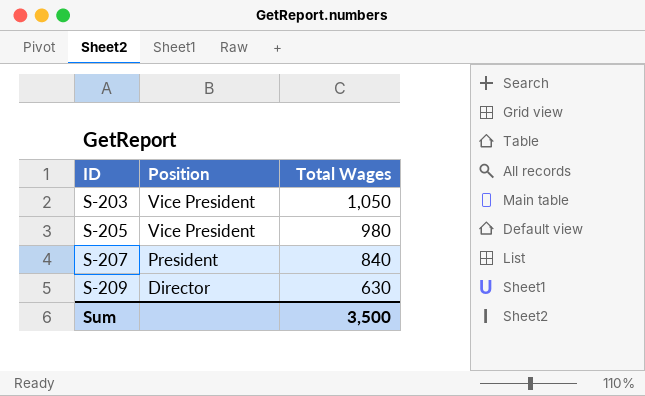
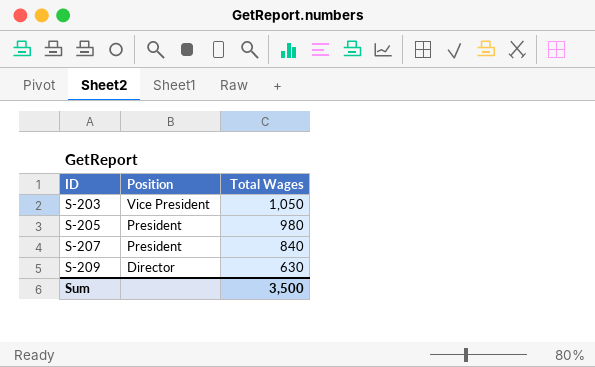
S-205 | Position: Vice President -> President

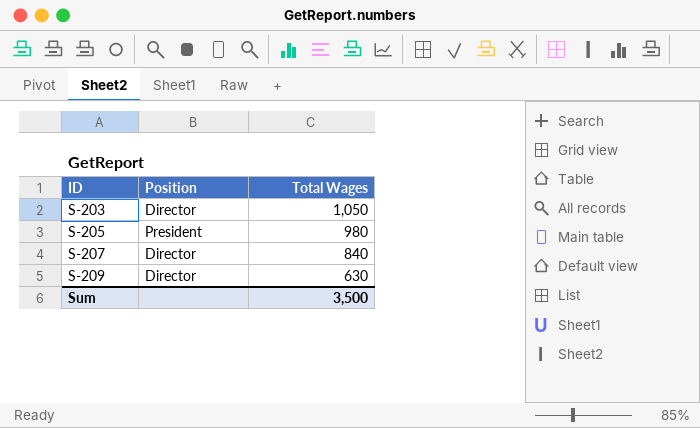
S-203 | Position: Vice President -> Director
S-207 | Position: President -> Director

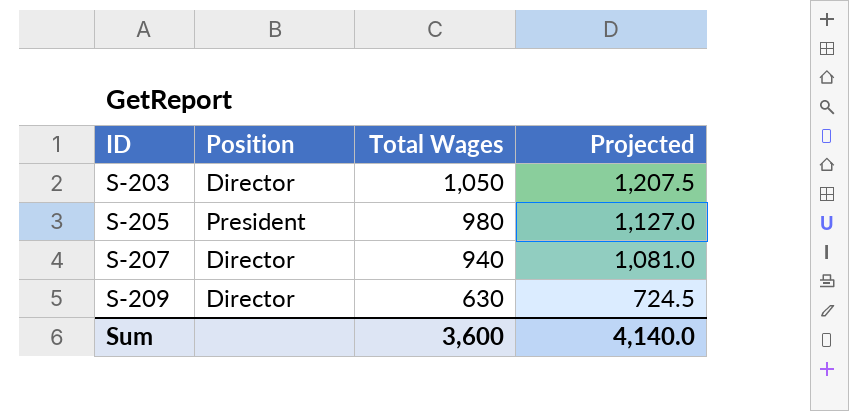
column Projected | formula: none -> [Total Wages] * 1.15
S-207 | Total Wages: 840 -> 940
Sum | Total Wages: 3,500 -> 3,600

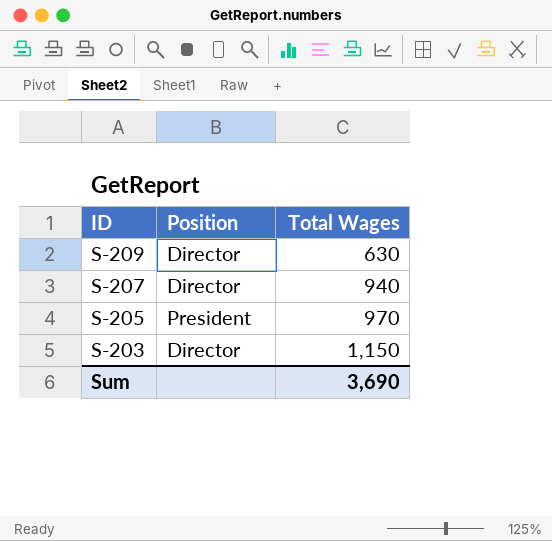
row order: ID ascending -> ID descending
column Projected | formula: [Total Wages] * 1.15 -> none
S-205 | Total Wages: 980 -> 970
S-203 | Total Wages: 1,050 -> 1,150
Sum | Total Wages: 3,600 -> 3,690

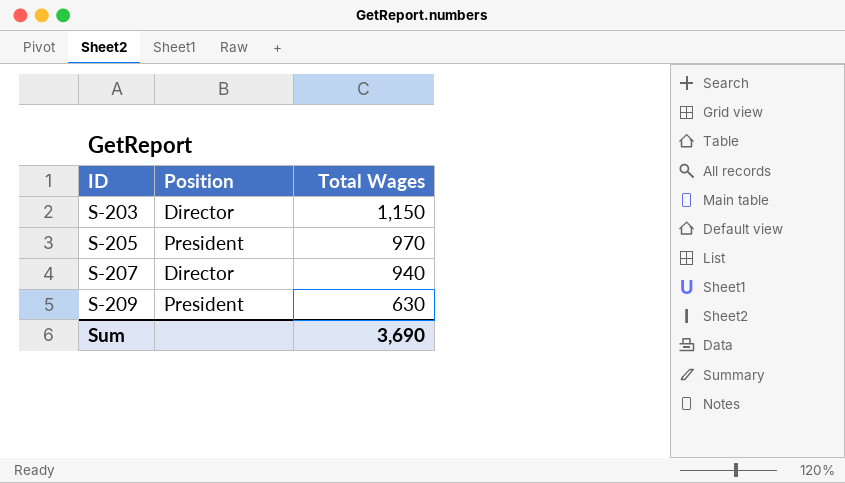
row order: ID descending -> ID ascending
S-209 | Position: Director -> President

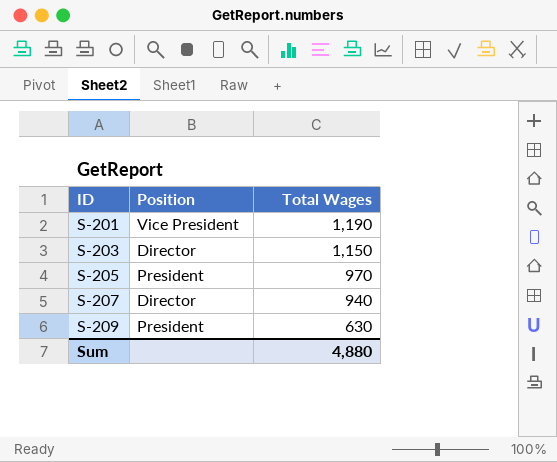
row S-201: none -> Vice President | 1,190
Sum | Total Wages: 3,690 -> 4,880

